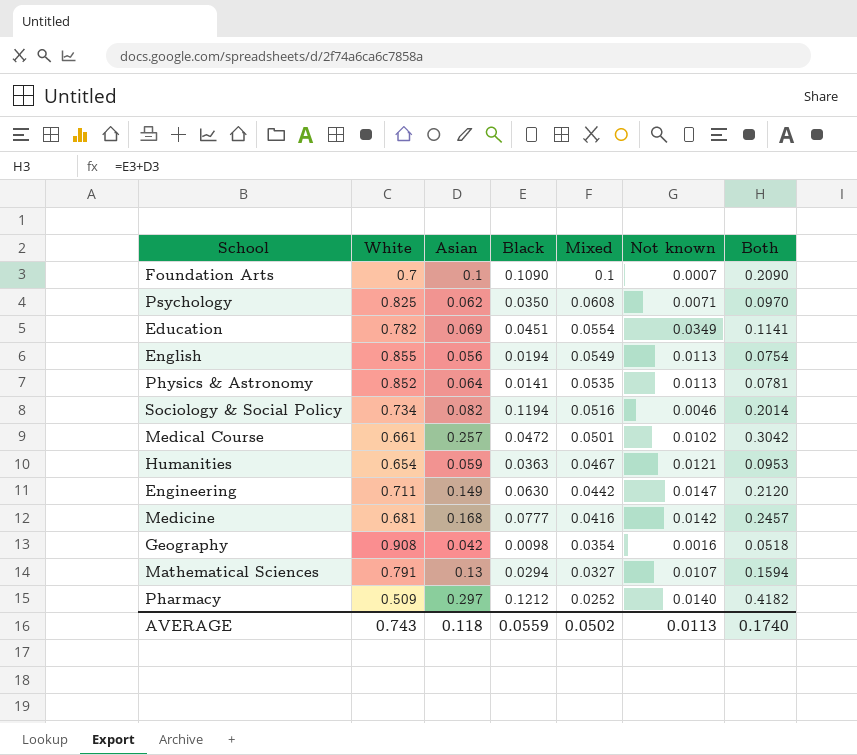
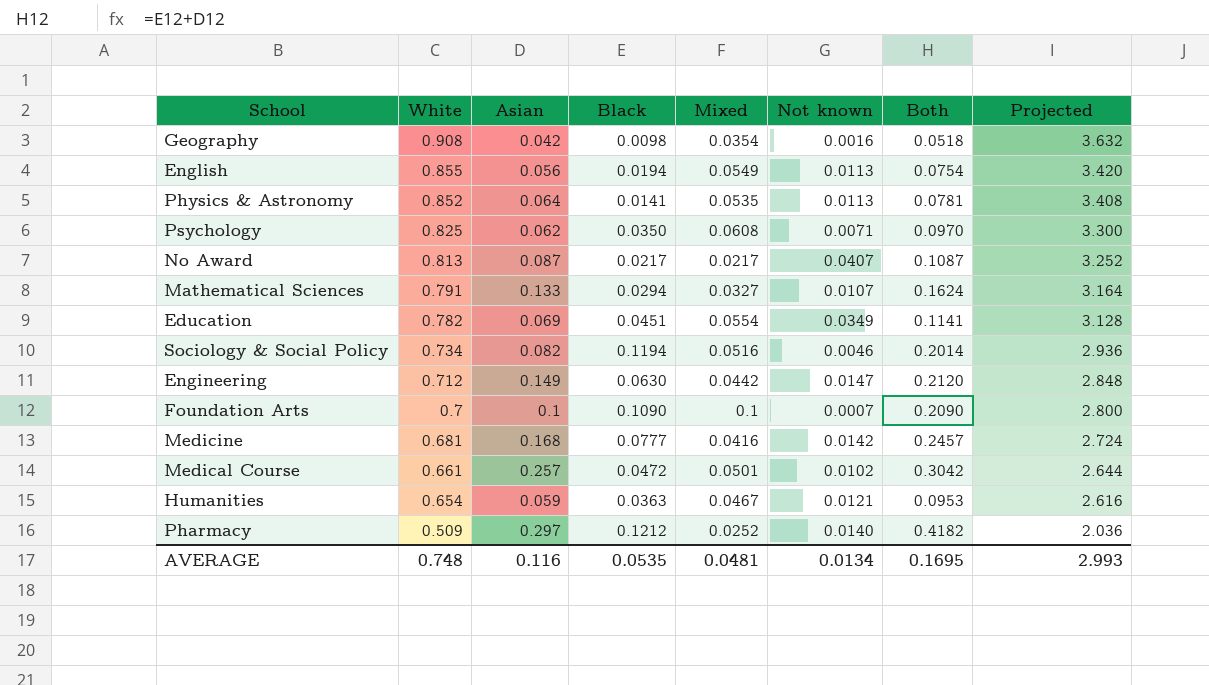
row order: Mixed descending -> White descending
column Projected | formula: none -> [White] * 4
row No Award: none -> 0.813 | 0.087 | 0.0217 | 0.0217 | 0.0407 | 0.1087 | 3.252
Mathematical Sciences | Asian: 0.13 -> 0.133
Mathematical Sciences | Both: 0.1594 -> 0.1624
Engineering | White: 0.711 -> 0.712
AVERAGE | White: 0.743 -> 0.748
AVERAGE | Asian: 0.118 -> 0.116
AVERAGE | Black: 0.0559 -> 0.0535
AVERAGE | Mixed: 0.0502 -> 0.0481
AVERAGE | Not known: 0.0113 -> 0.0134
AVERAGE | Both: 0.1740 -> 0.1695

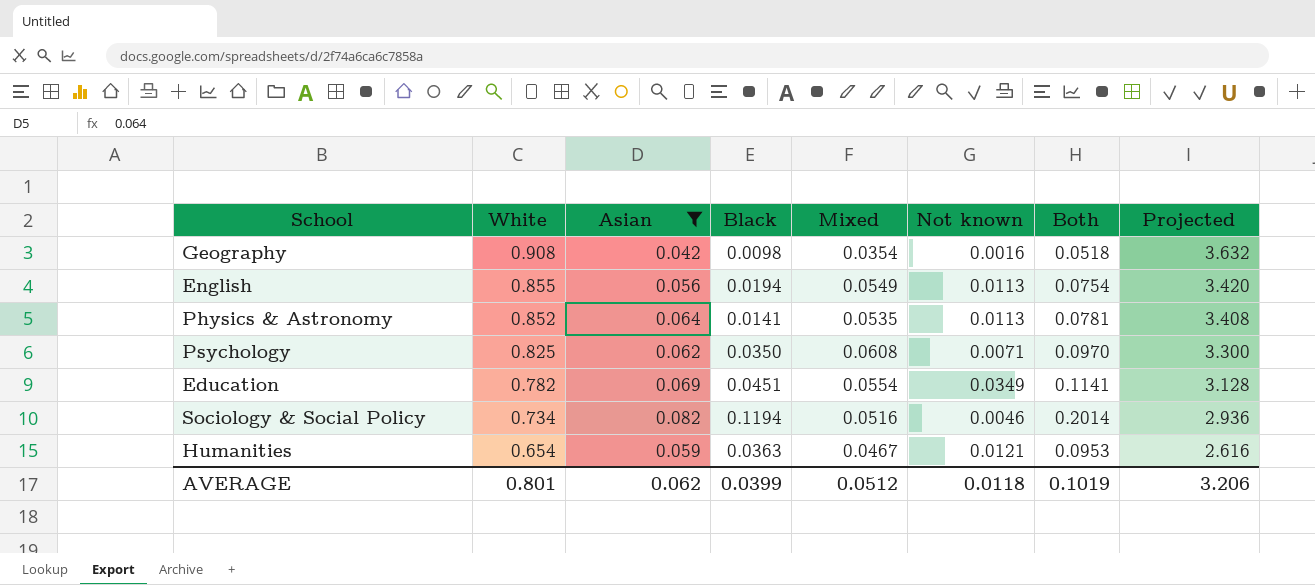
filter: none -> Asian <= 0.082
AVERAGE | White: 0.748 -> 0.801
AVERAGE | Asian: 0.116 -> 0.062
AVERAGE | Black: 0.0535 -> 0.0399
AVERAGE | Mixed: 0.0481 -> 0.0512
AVERAGE | Not known: 0.0134 -> 0.0118
AVERAGE | Both: 0.1695 -> 0.1019
AVERAGE | Projected: 2.993 -> 3.206

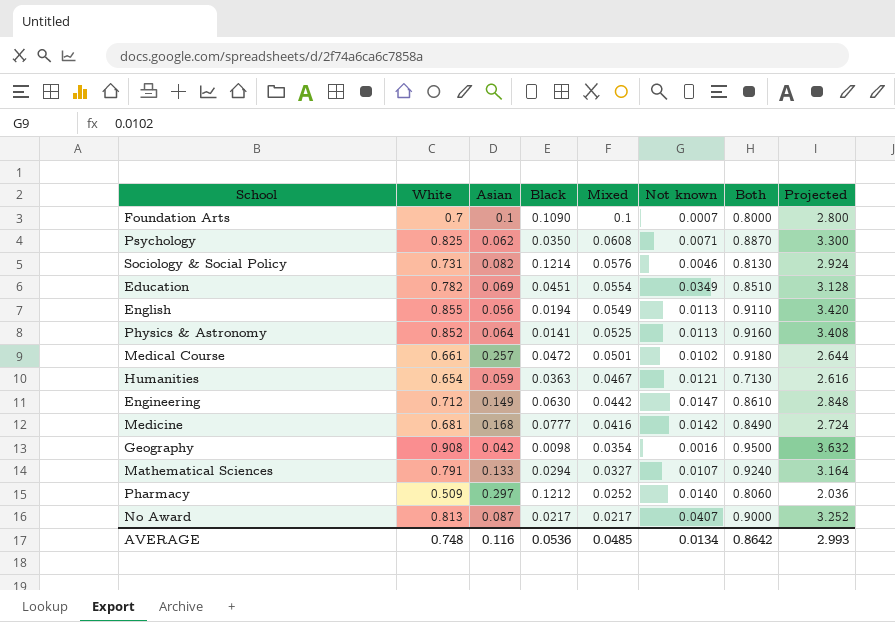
filter: Asian <= 0.082 -> none
row order: White descending -> Mixed descending
column Both | formula: [Asian] + [Black] -> [White] + [Asian]
Sociology & Social Policy | White: 0.734 -> 0.731
Sociology & Social Policy | Black: 0.1194 -> 0.1214
Sociology & Social Policy | Mixed: 0.0516 -> 0.0576
Sociology & Social Policy | Projected: 2.936 -> 2.924
Physics & Astronomy | Mixed: 0.0535 -> 0.0525
AVERAGE | White: 0.801 -> 0.748
AVERAGE | Asian: 0.062 -> 0.116
AVERAGE | Black: 0.0399 -> 0.0536
AVERAGE | Mixed: 0.0512 -> 0.0485
AVERAGE | Not known: 0.0118 -> 0.0134
AVERAGE | Both: 0.1019 -> 0.8642
AVERAGE | Projected: 3.206 -> 2.993

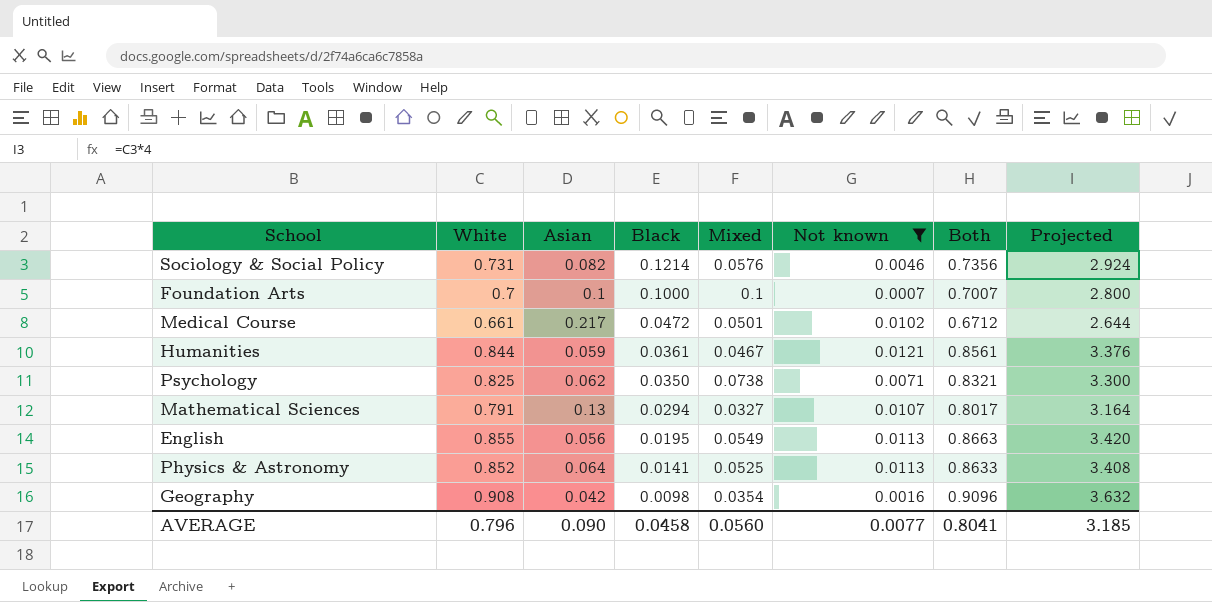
filter: none -> Not known <= 0.0121
row order: Mixed descending -> Black descending
column Both | formula: [White] + [Asian] -> [White] + [Not known]
Foundation Arts | Black: 0.1090 -> 0.1000
Medical Course | Asian: 0.257 -> 0.217
Humanities | White: 0.654 -> 0.844
Humanities | Black: 0.0363 -> 0.0361
Humanities | Projected: 2.616 -> 3.376
Psychology | Mixed: 0.0608 -> 0.0738
Mathematical Sciences | Asian: 0.133 -> 0.13
English | Black: 0.0194 -> 0.0195
AVERAGE | White: 0.748 -> 0.796
AVERAGE | Asian: 0.116 -> 0.090
AVERAGE | Black: 0.0536 -> 0.0458
AVERAGE | Mixed: 0.0485 -> 0.0560
AVERAGE | Not known: 0.0134 -> 0.0077
AVERAGE | Both: 0.8642 -> 0.8041
AVERAGE | Projected: 2.993 -> 3.185

